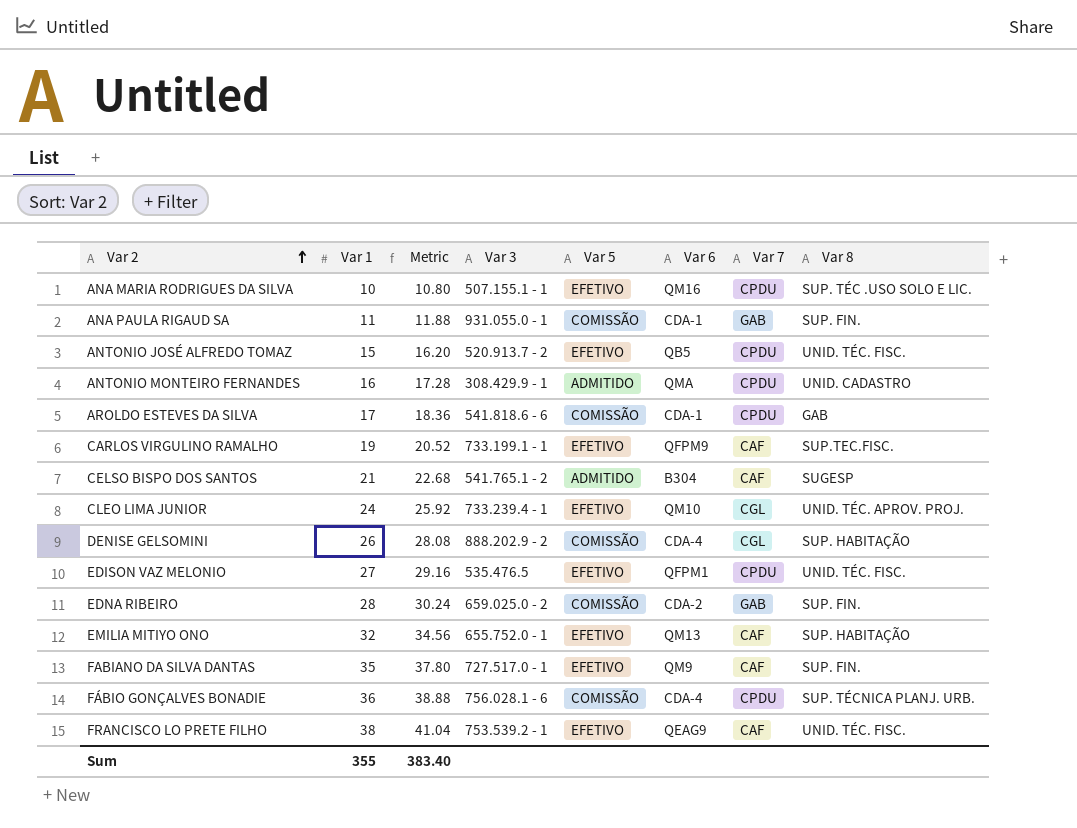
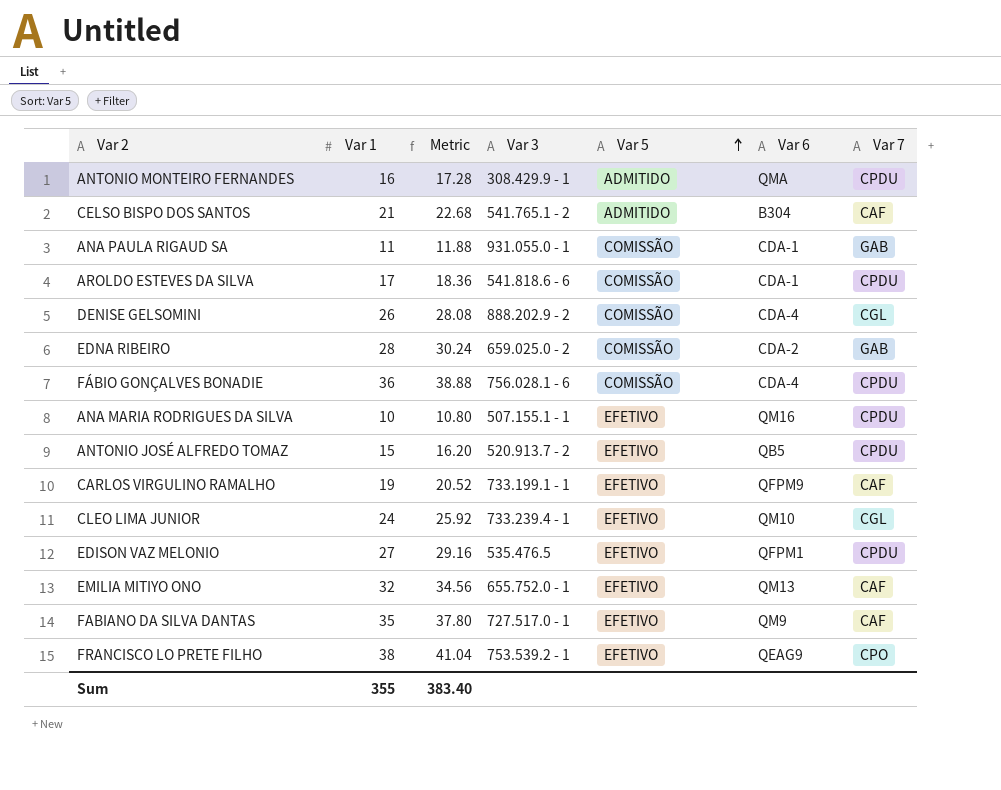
row order: Var 2 ascending -> Var 5 ascending
column Var 8 | position: 8 -> none
FRANCISCO LO PRETE FILHO | Var 7: CAF -> CPO

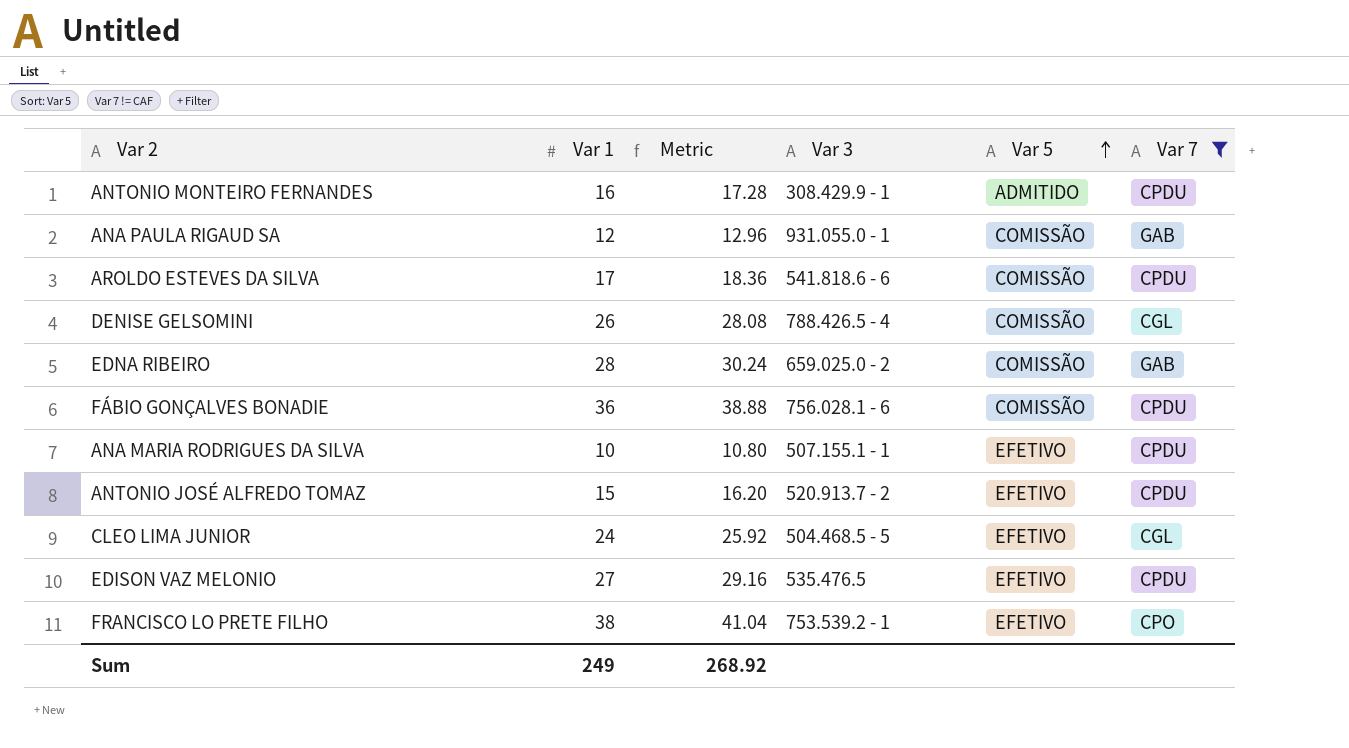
filter: none -> Var 7 != CAF
column Var 6 | position: 6 -> none
ANA PAULA RIGAUD SA | Var 1: 11 -> 12
ANA PAULA RIGAUD SA | Metric: 11.88 -> 12.96
DENISE GELSOMINI | Var 3: 888.202.9 - 2 -> 788.426.5 - 4
CLEO LIMA JUNIOR | Var 3: 733.239.4 - 1 -> 504.468.5 - 5
Sum | Var 1: 355 -> 249
Sum | Metric: 383.40 -> 268.92

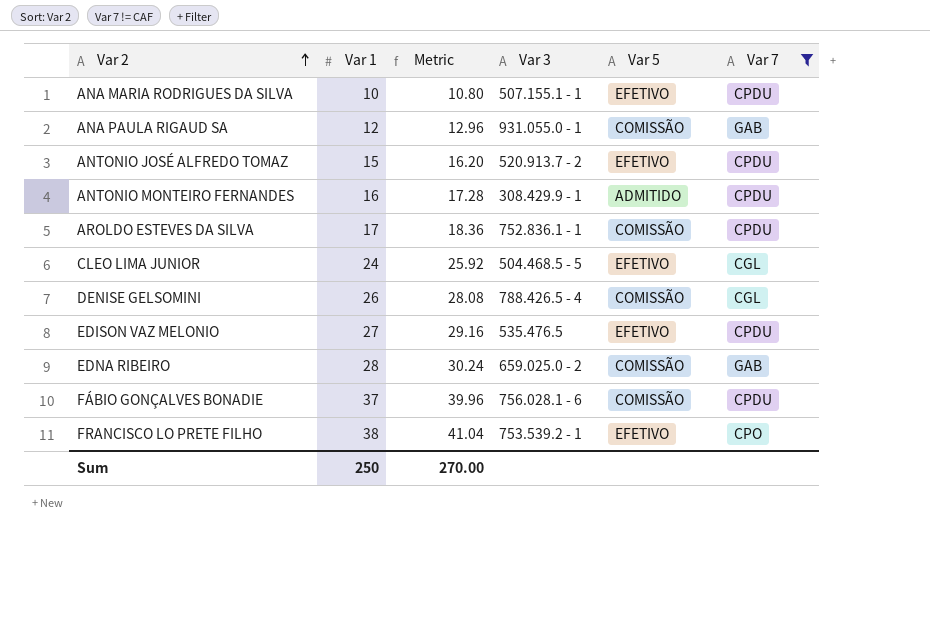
row order: Var 5 ascending -> Var 2 ascending
AROLDO ESTEVES DA SILVA | Var 3: 541.818.6 - 6 -> 752.836.1 - 1
FÁBIO GONÇALVES BONADIE | Var 1: 36 -> 37
FÁBIO GONÇALVES BONADIE | Metric: 38.88 -> 39.96
Sum | Var 1: 249 -> 250
Sum | Metric: 268.92 -> 270.00

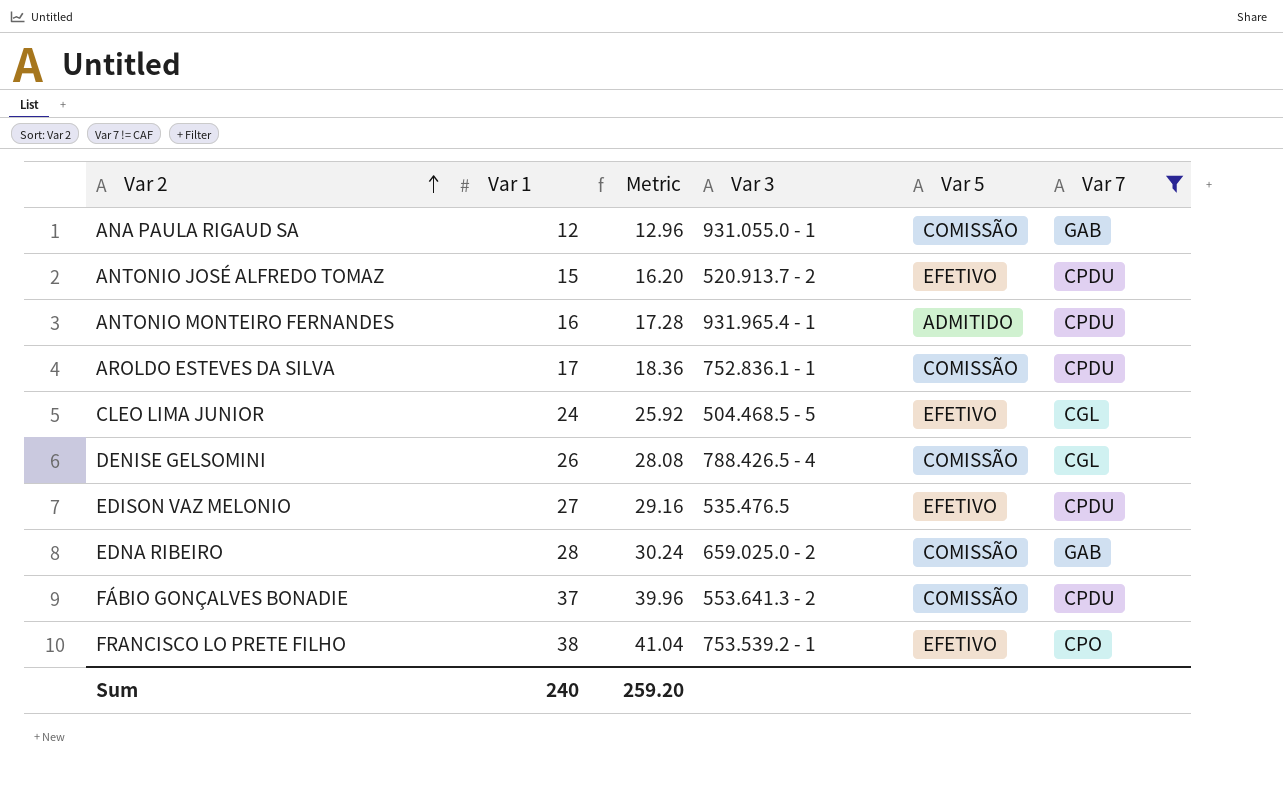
row ANA MARIA RODRIGUES DA SILVA: 10 | 10.80 | 507.155.1 - 1 | EFETIVO | CPDU -> none
ANTONIO MONTEIRO FERNANDES | Var 3: 308.429.9 - 1 -> 931.965.4 - 1
FÁBIO GONÇALVES BONADIE | Var 3: 756.028.1 - 6 -> 553.641.3 - 2
Sum | Var 1: 250 -> 240
Sum | Metric: 270.00 -> 259.20

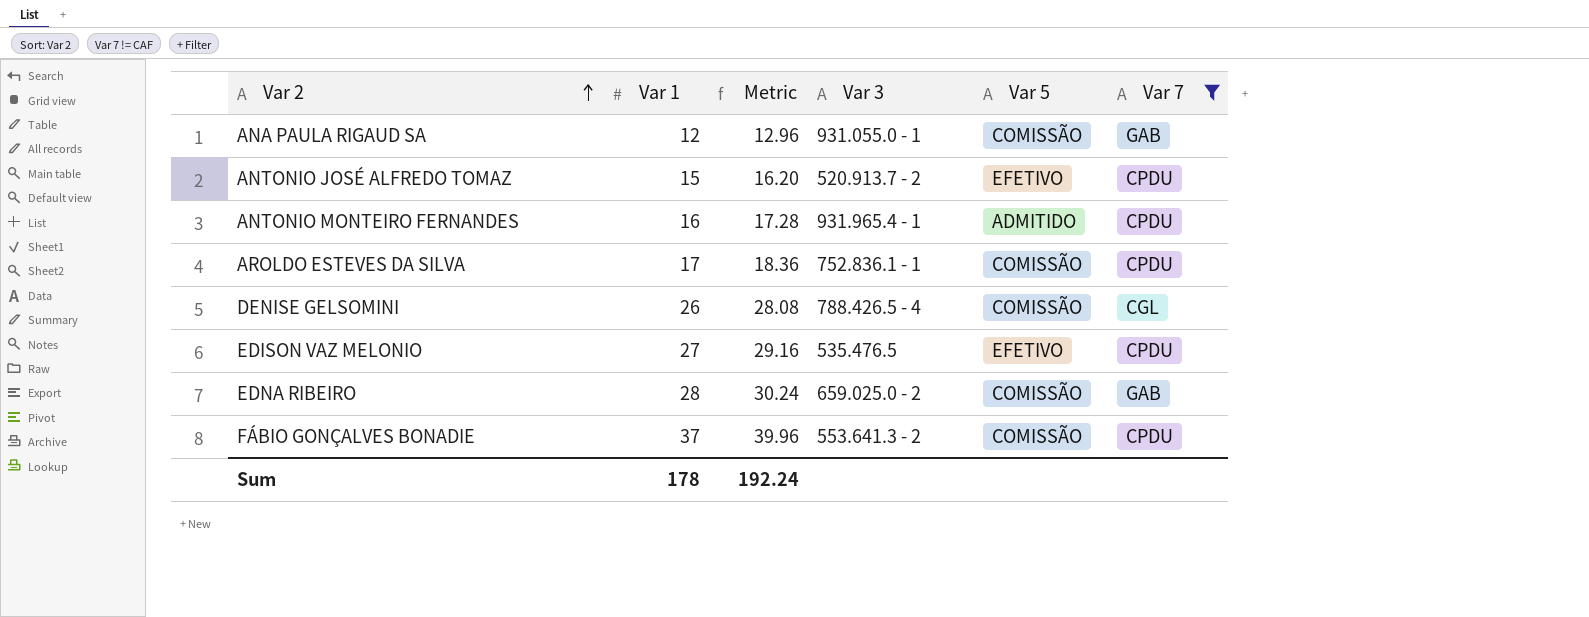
row CLEO LIMA JUNIOR: 24 | 25.92 | 504.468.5 - 5 | EFETIVO | CGL -> none
row FRANCISCO LO PRETE FILHO: 38 | 41.04 | 753.539.2 - 1 | EFETIVO | CPO -> none
Sum | Var 1: 240 -> 178
Sum | Metric: 259.20 -> 192.24

